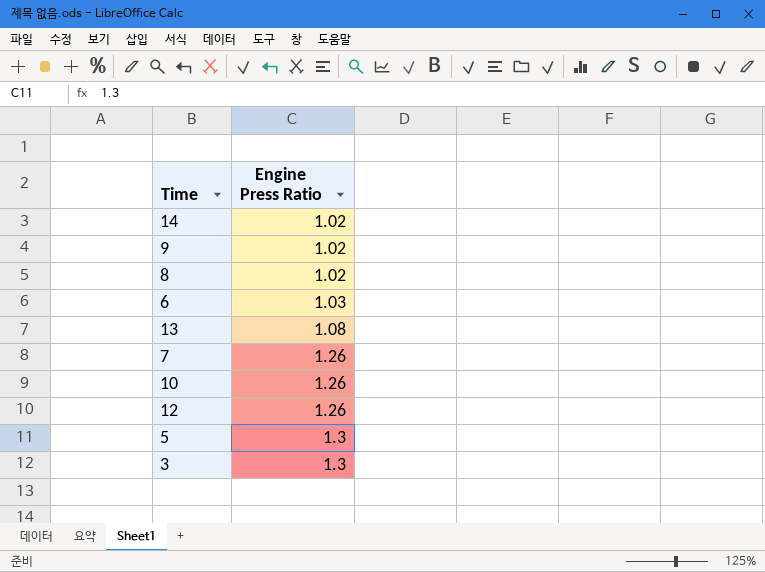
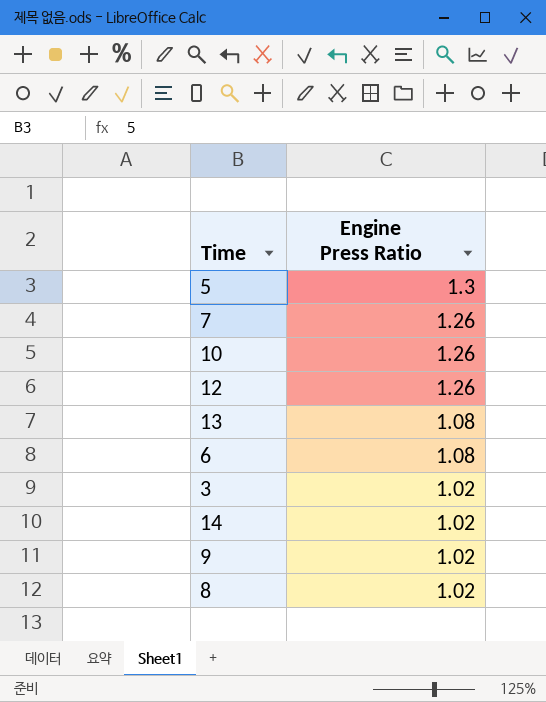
row order: Engine Press Ratio ascending -> Engine Press Ratio descending
6 | Engine Press Ratio: 1.03 -> 1.08
3 | Engine Press Ratio: 1.3 -> 1.02

